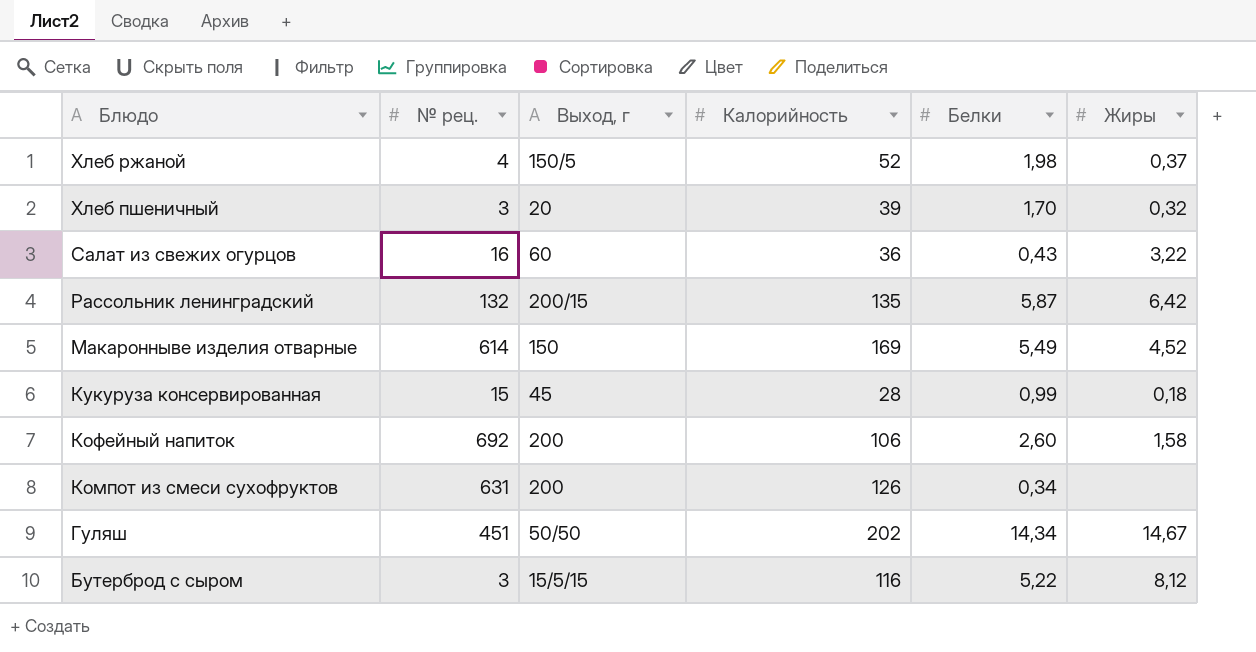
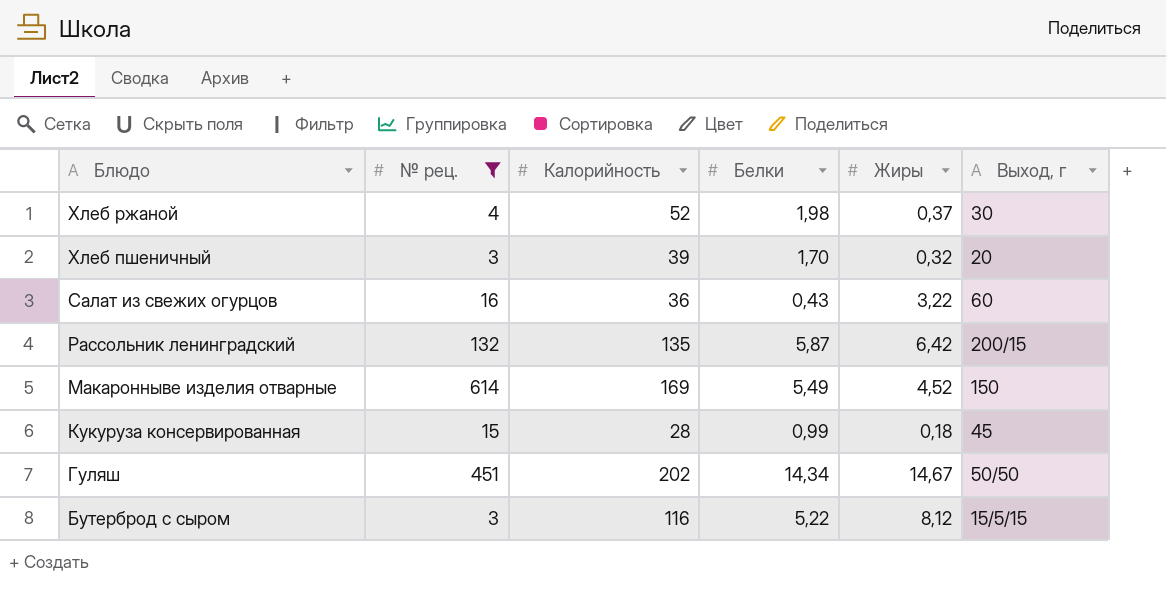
filter: none -> № рец. <= 614
column Выход, г | position: 3 -> 6
Хлеб ржаной | Выход, г: 150/5 -> 30

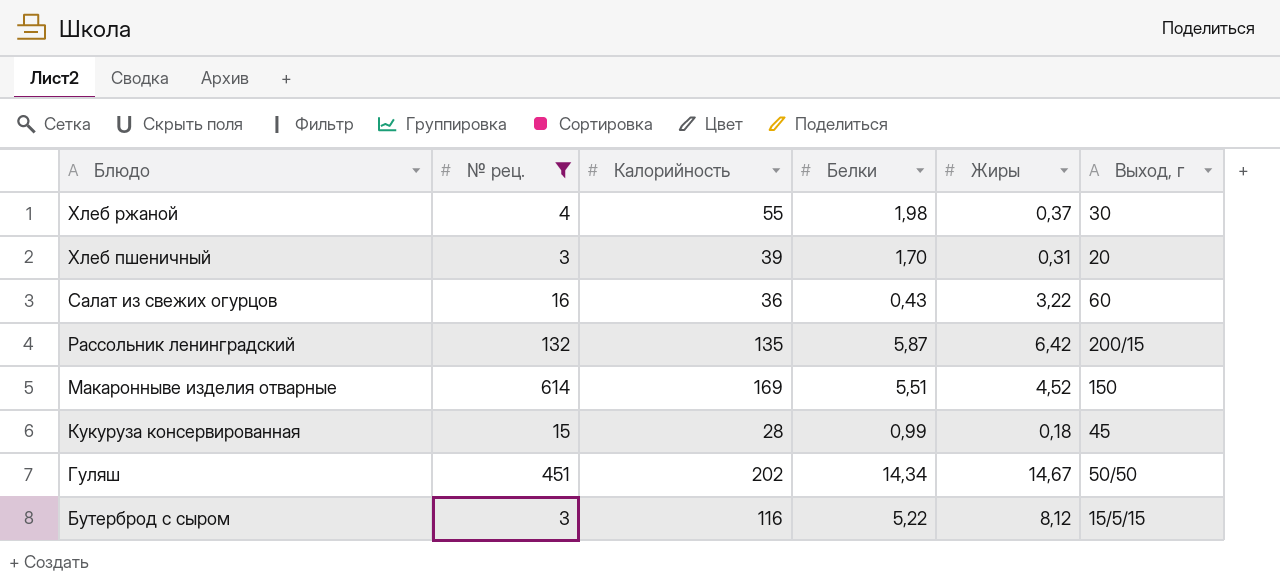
Хлеб ржаной | Калорийность: 52 -> 55
Хлеб пшеничный | Жиры: 0,32 -> 0,31
Макаронныве изделия отварные | Белки: 5,49 -> 5,51

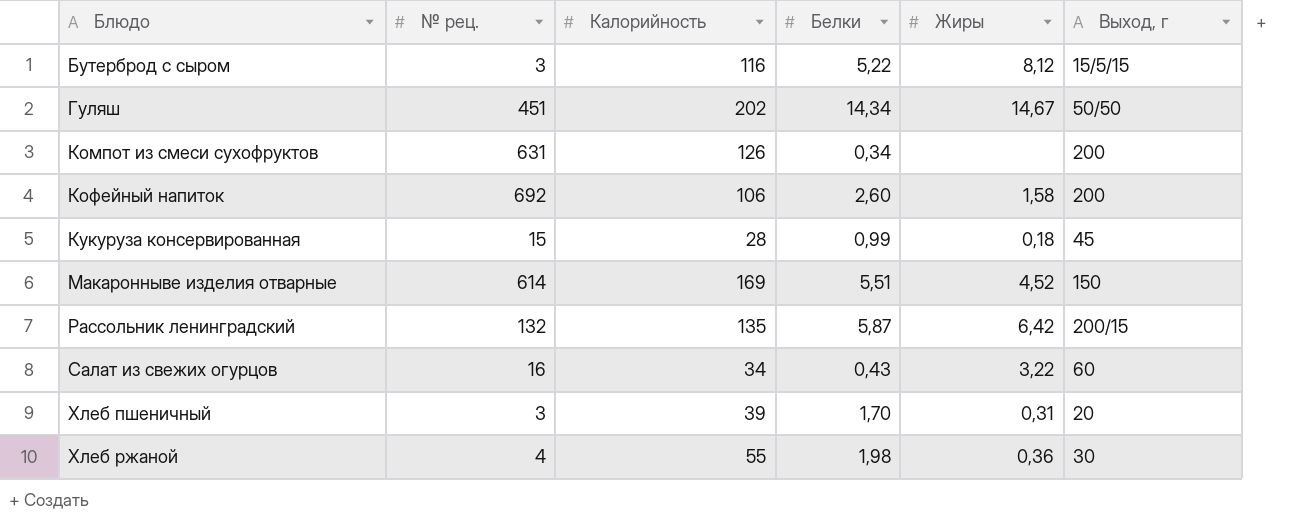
filter: № рец. <= 614 -> none
row order: Блюдо descending -> Блюдо ascending
Салат из свежих огурцов | Калорийность: 36 -> 34
Хлеб ржаной | Жиры: 0,37 -> 0,36

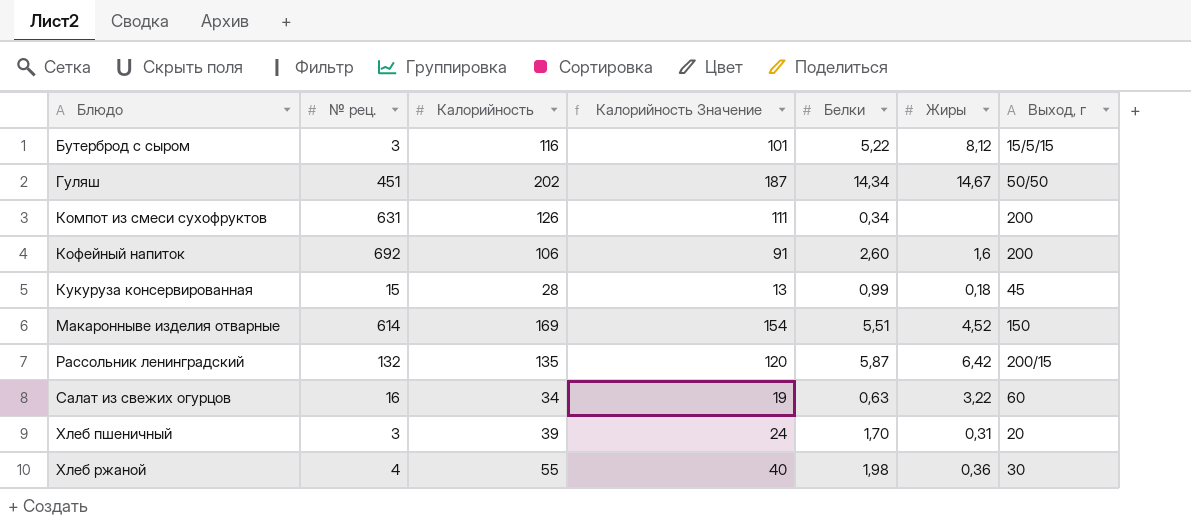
column Калорийность Значение | formula: none -> [Калорийность] - 15
Кофейный напиток | Жиры: 1,58 -> 1,6
Салат из свежих огурцов | Белки: 0,43 -> 0,63

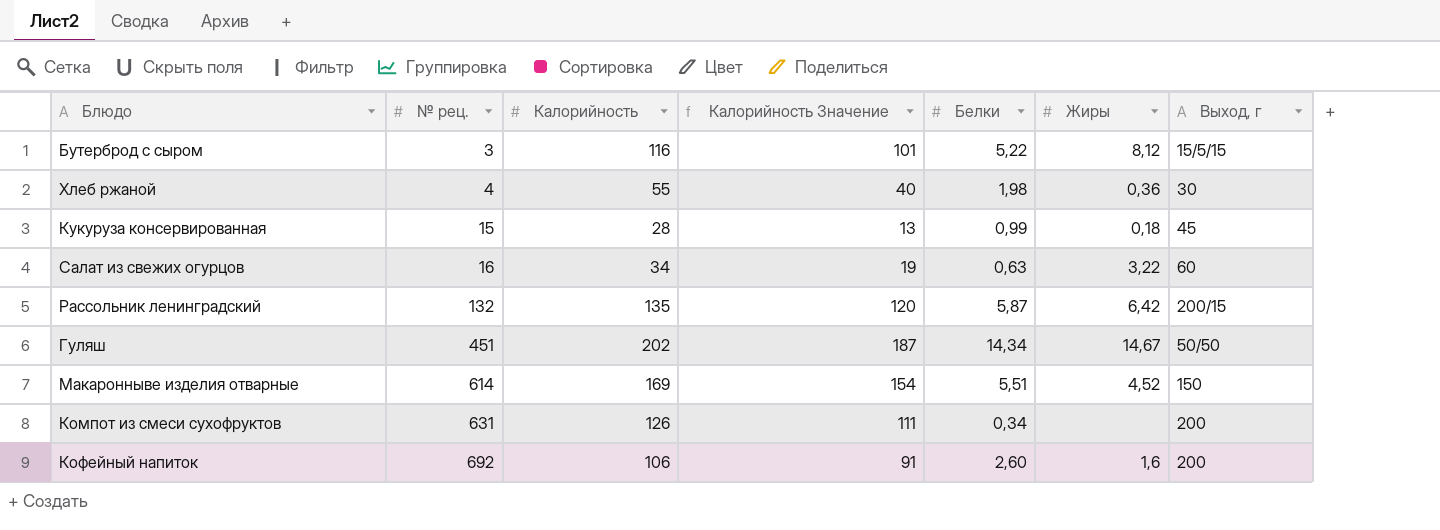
row order: Блюдо ascending -> № рец. ascending
row Хлеб пшеничный: 3 | 39 | 24 | 1,70 | 0,31 | 20 -> none

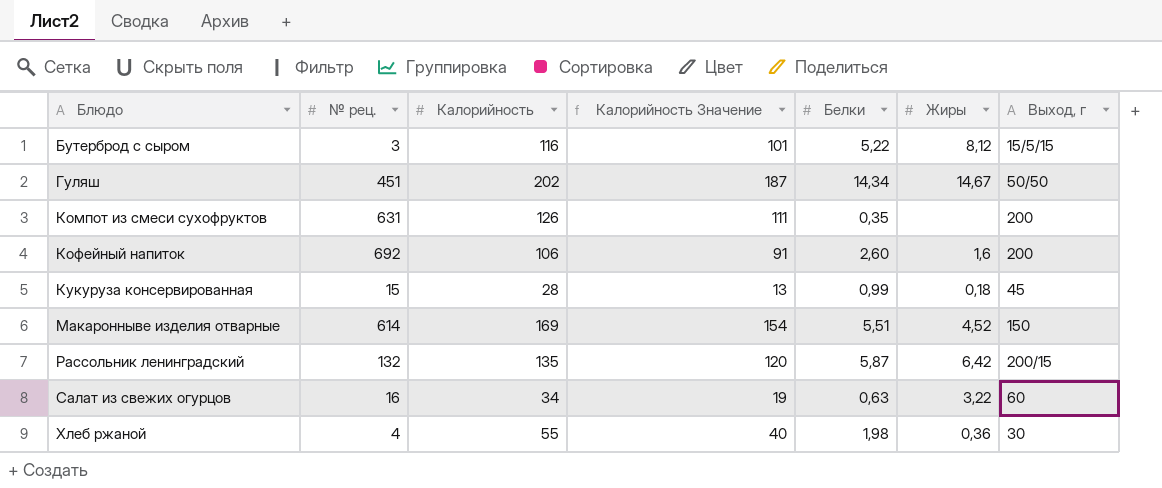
row order: № рец. ascending -> Блюдо ascending
Компот из смеси сухофруктов | Белки: 0,34 -> 0,35

